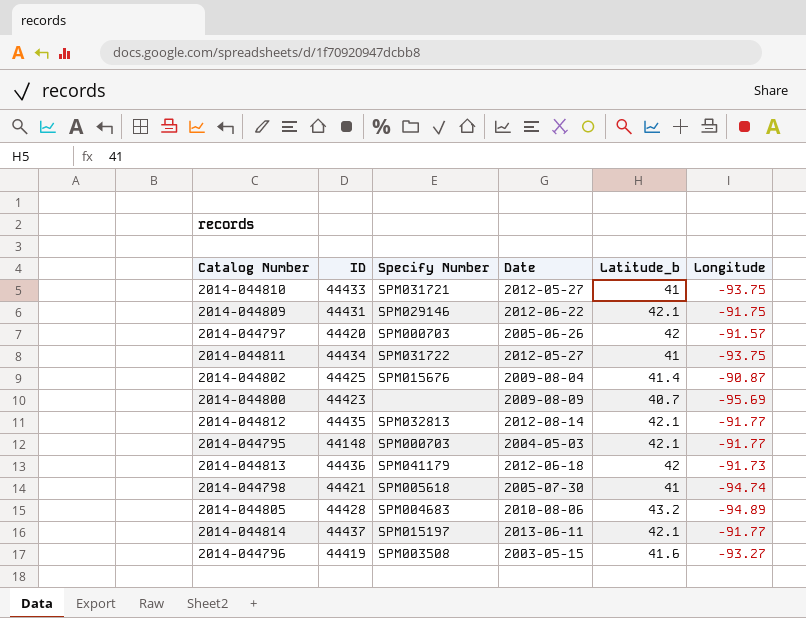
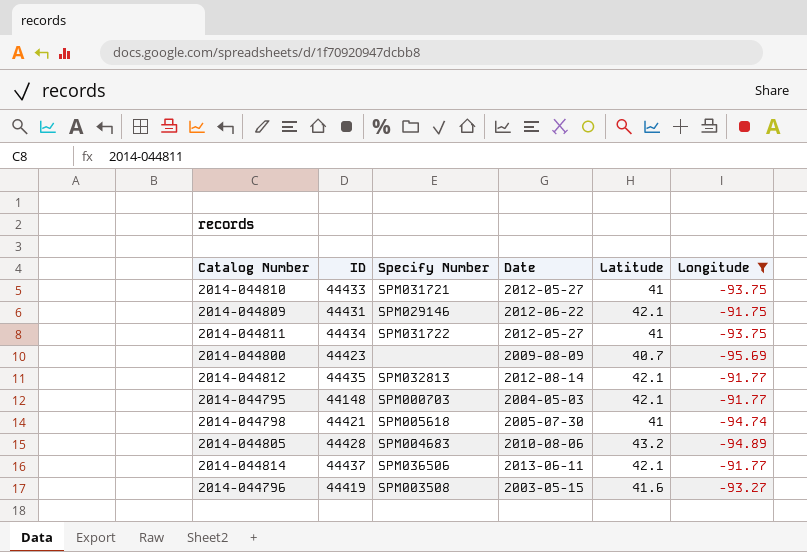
filter: none -> Longitude <= -91.75
column name: Latitude_b -> Latitude
2014-044814 | Specify Number: SPM015197 -> SPM036506

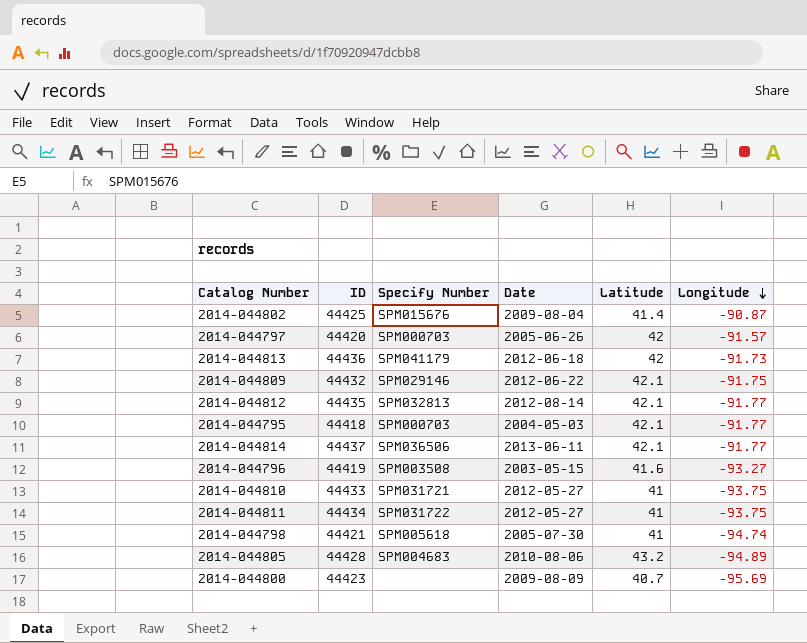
filter: Longitude <= -91.75 -> none
row order: none -> Longitude descending
2014-044809 | ID: 44431 -> 44432
2014-044795 | ID: 44148 -> 44418

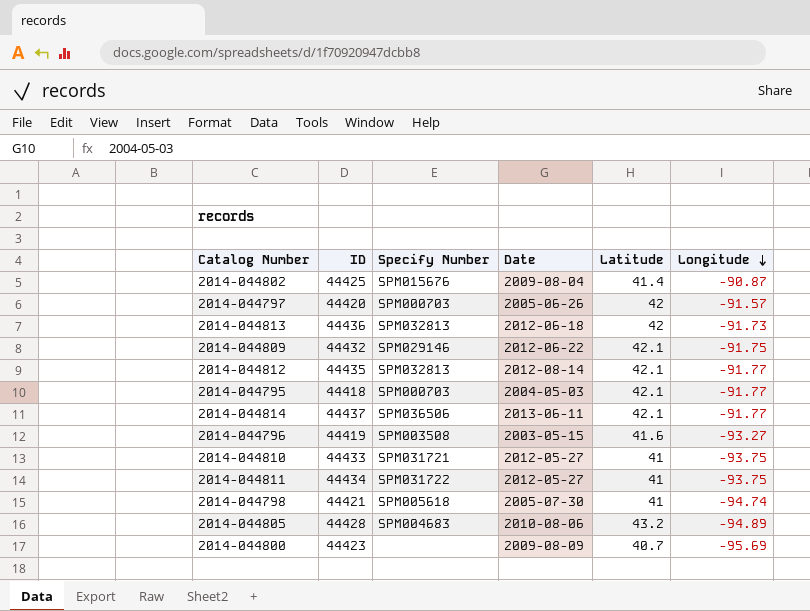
2014-044813 | Specify Number: SPM041179 -> SPM032813

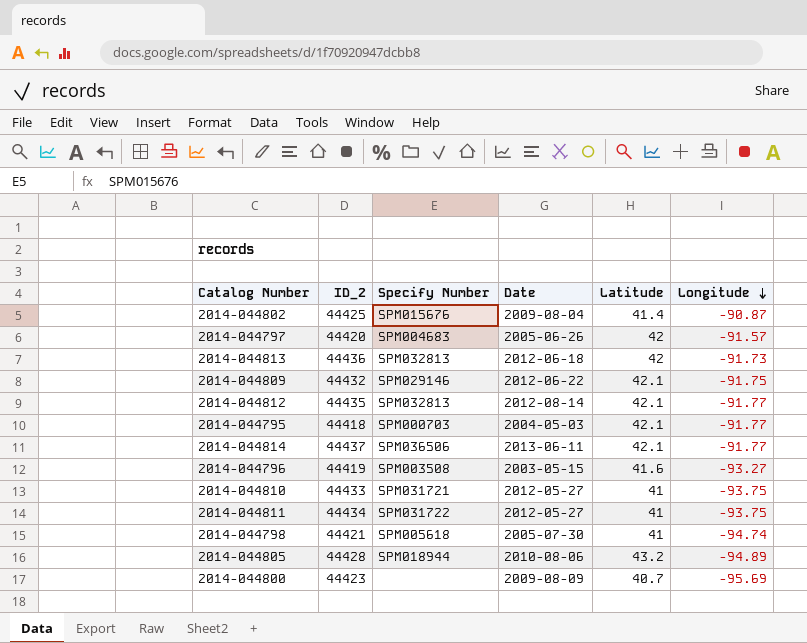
column name: ID -> ID_2
2014-044797 | Specify Number: SPM000703 -> SPM004683
2014-044805 | Specify Number: SPM004683 -> SPM018944

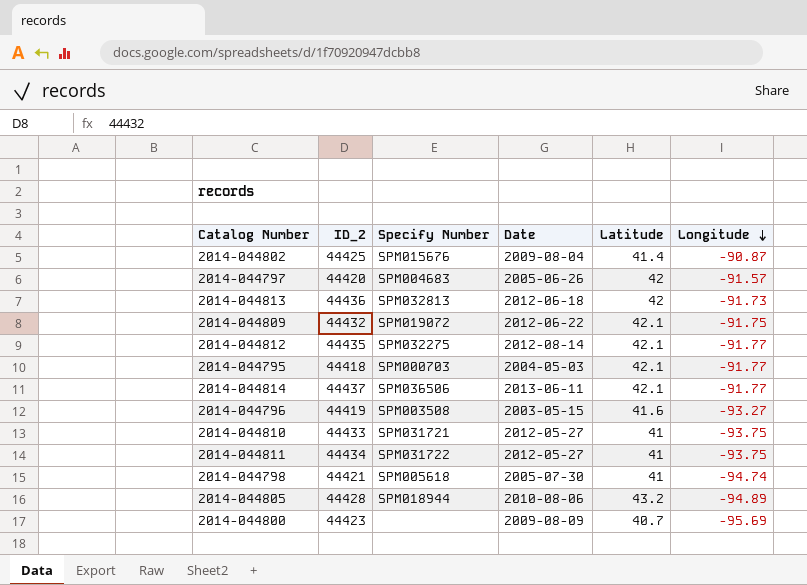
2014-044809 | Specify Number: SPM029146 -> SPM019072
2014-044812 | Specify Number: SPM032813 -> SPM032275

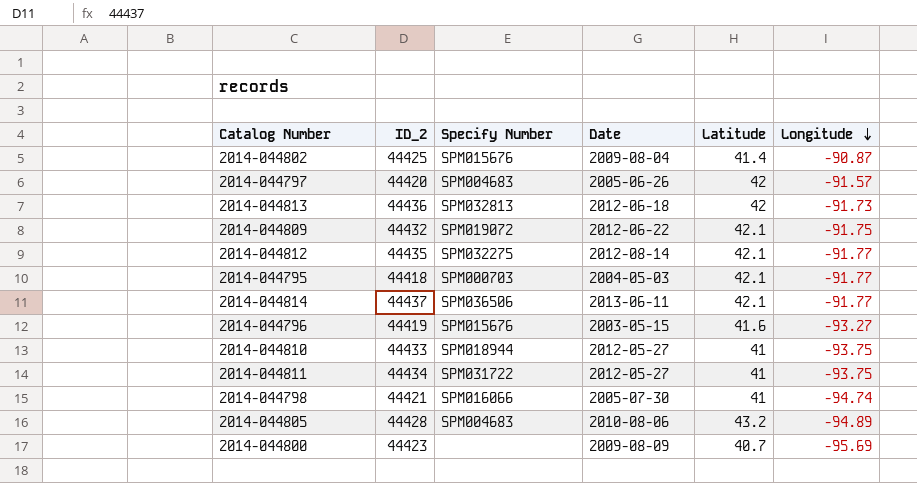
2014-044796 | Specify Number: SPM003508 -> SPM015676
2014-044810 | Specify Number: SPM031721 -> SPM018944
2014-044798 | Specify Number: SPM005618 -> SPM016066
2014-044805 | Specify Number: SPM018944 -> SPM004683

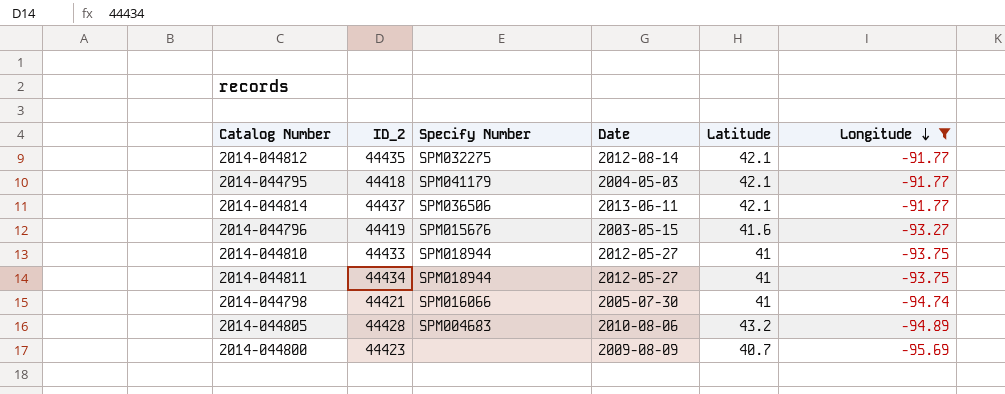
filter: none -> Longitude <= -91.77
2014-044795 | Specify Number: SPM000703 -> SPM041179
2014-044811 | Specify Number: SPM031722 -> SPM018944

